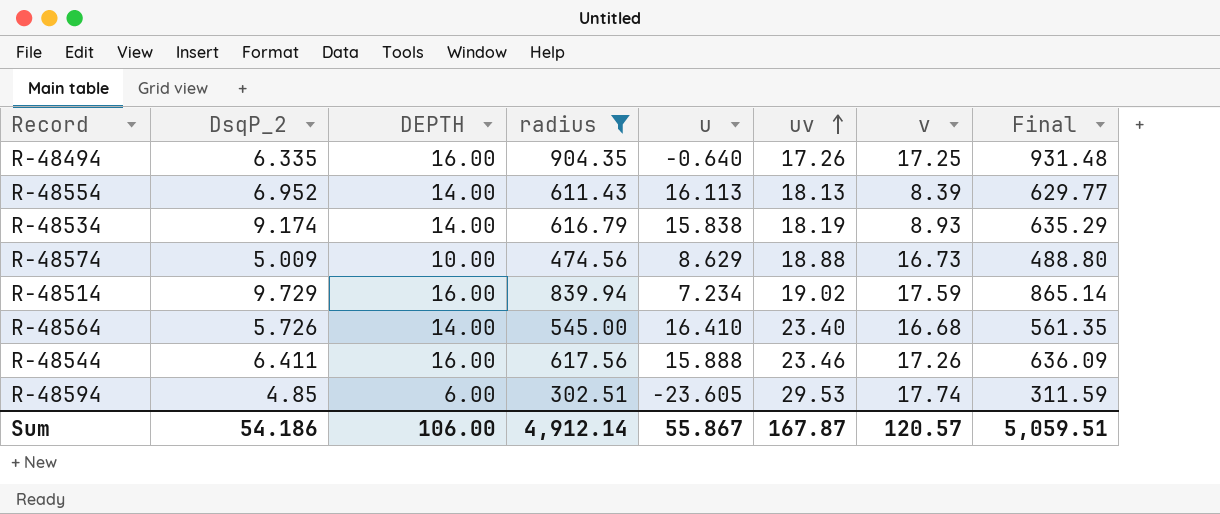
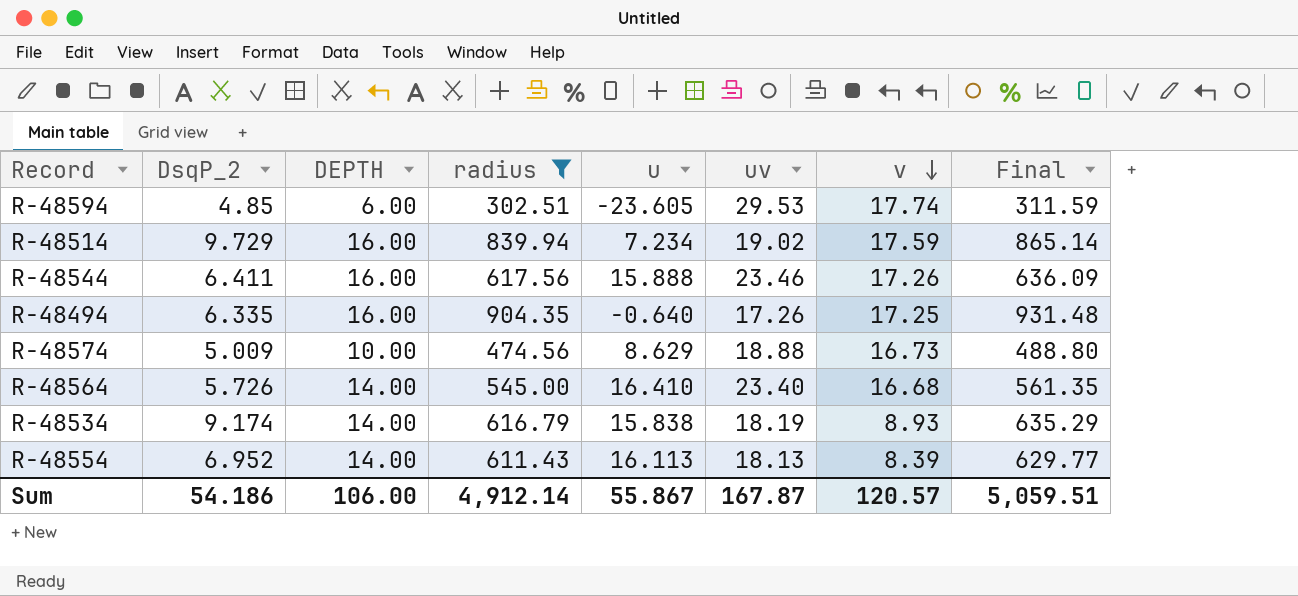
row order: uv ascending -> v descending

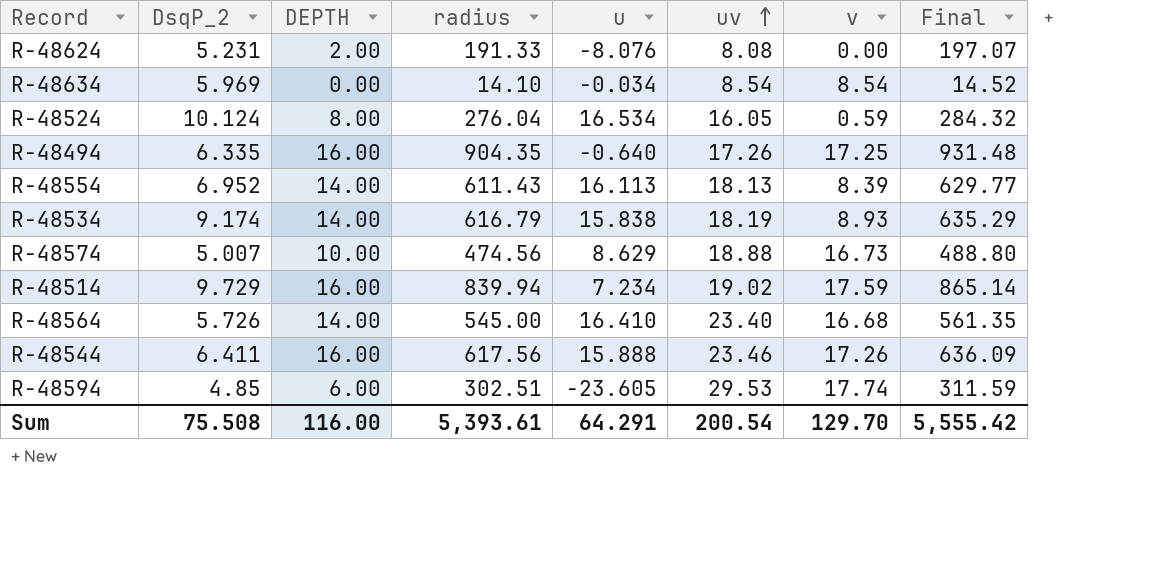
filter: radius >= 302.51 -> none
row order: v descending -> uv ascending
R-48574 | DsqP_2: 5.009 -> 5.007
Sum | DsqP_2: 54.186 -> 75.508
Sum | DEPTH: 106.00 -> 116.00
Sum | radius: 4,912.14 -> 5,393.61
Sum | u: 55.867 -> 64.291
Sum | uv: 167.87 -> 200.54
Sum | v: 120.57 -> 129.70
Sum | Final: 5,059.51 -> 5,555.42

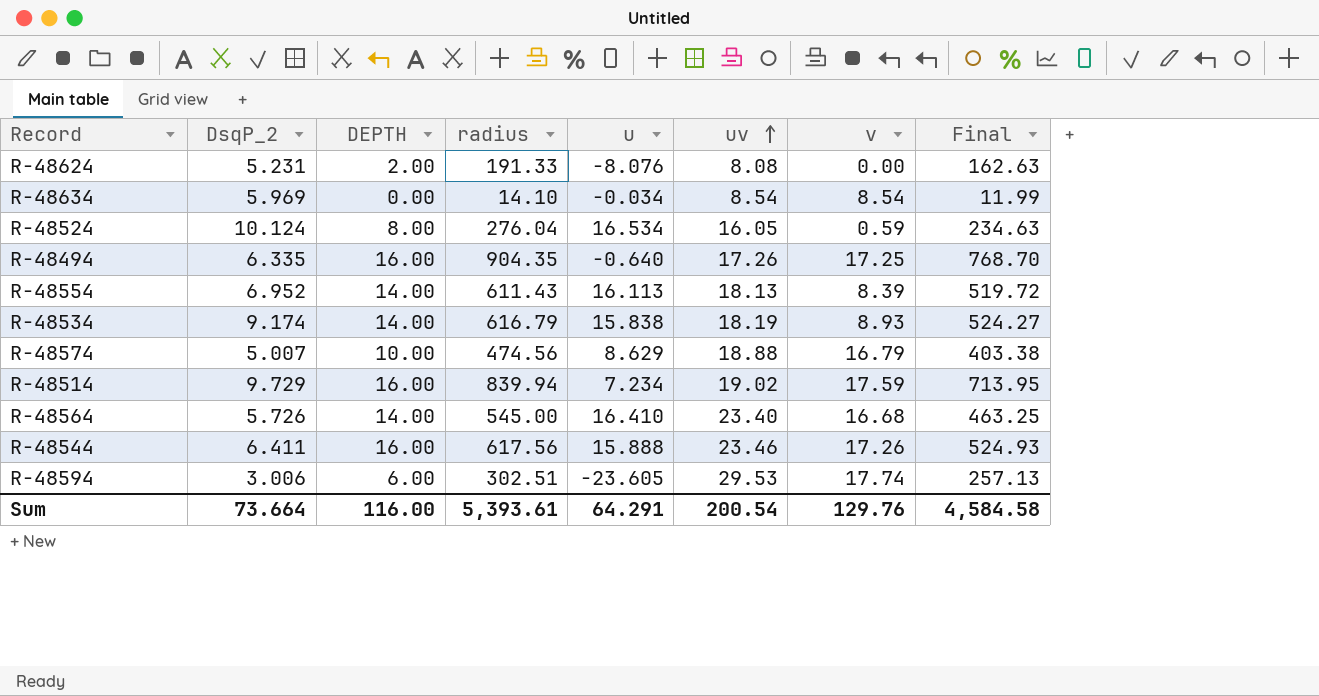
column Final | formula: [radius] * 1.03 -> [radius] * 0.85
R-48574 | v: 16.73 -> 16.79
R-48594 | DsqP_2: 4.85 -> 3.006
Sum | DsqP_2: 75.508 -> 73.664
Sum | v: 129.70 -> 129.76
Sum | Final: 5,555.42 -> 4,584.58

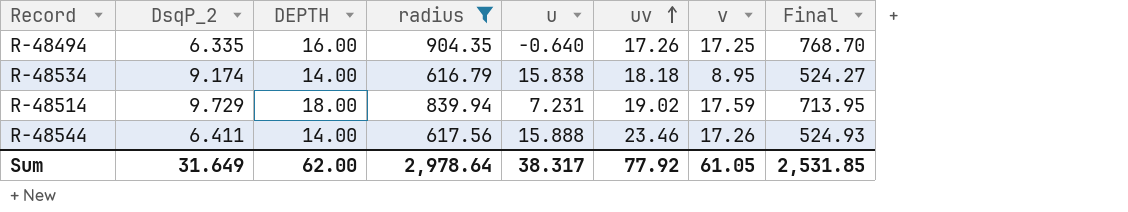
filter: none -> radius >= 616.79
R-48534 | uv: 18.19 -> 18.18
R-48534 | v: 8.93 -> 8.95
R-48514 | DEPTH: 16.00 -> 18.00
R-48514 | u: 7.234 -> 7.231
R-48544 | DEPTH: 16.00 -> 14.00
Sum | DsqP_2: 73.664 -> 31.649
Sum | DEPTH: 116.00 -> 62.00
Sum | radius: 5,393.61 -> 2,978.64
Sum | u: 64.291 -> 38.317
Sum | uv: 200.54 -> 77.92
Sum | v: 129.76 -> 61.05
Sum | Final: 4,584.58 -> 2,531.85

